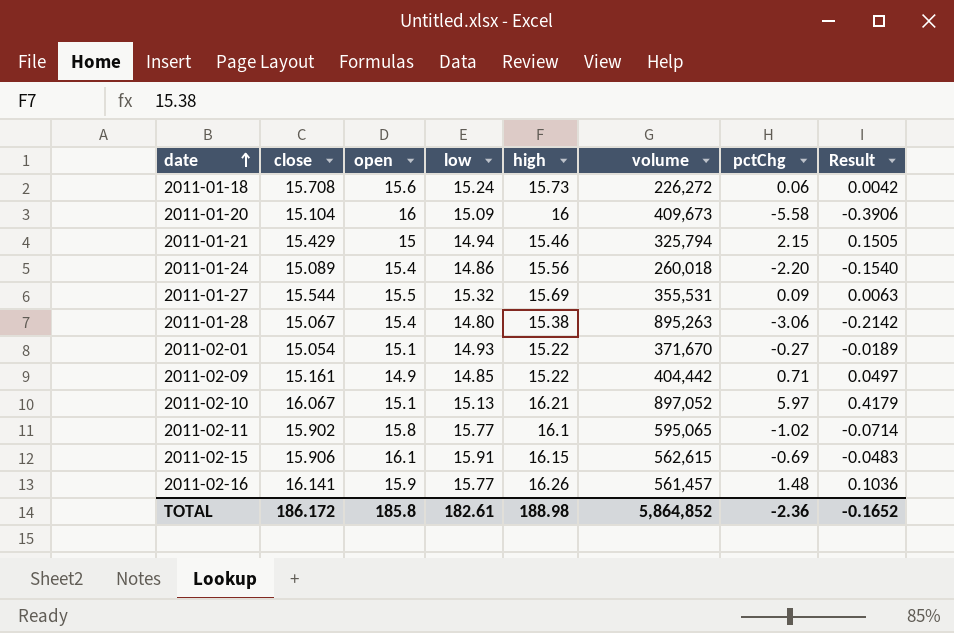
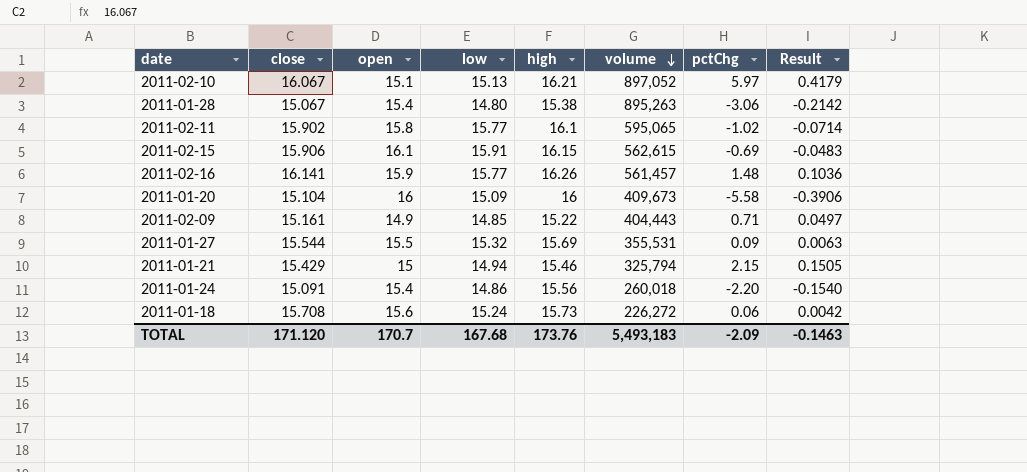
row order: date ascending -> volume descending
row 2011-02-01: 15.054 | 15.1 | 14.93 | 15.22 | 371,670 | -0.27 | -0.0189 -> none
2011-02-09 | volume: 404,442 -> 404,443
2011-01-24 | close: 15.089 -> 15.091
TOTAL | close: 186.172 -> 171.120
TOTAL | open: 185.8 -> 170.7
TOTAL | low: 182.61 -> 167.68
TOTAL | high: 188.98 -> 173.76
TOTAL | volume: 5,864,852 -> 5,493,183
TOTAL | pctChg: -2.36 -> -2.09
TOTAL | Result: -0.1652 -> -0.1463

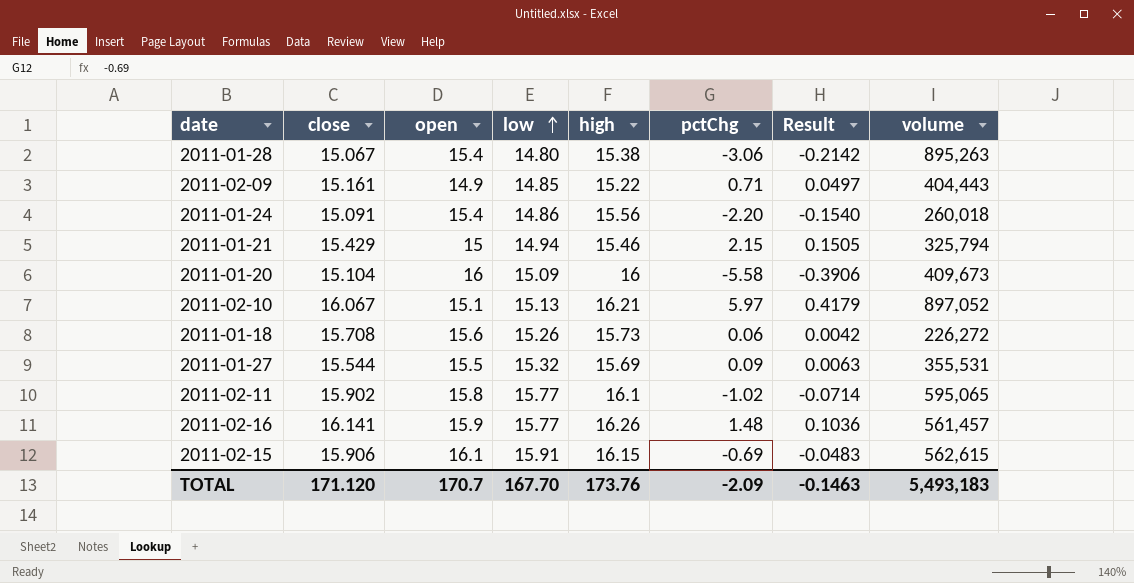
row order: volume descending -> low ascending
column volume | position: 6 -> 8
2011-01-18 | low: 15.24 -> 15.26
TOTAL | low: 167.68 -> 167.70

